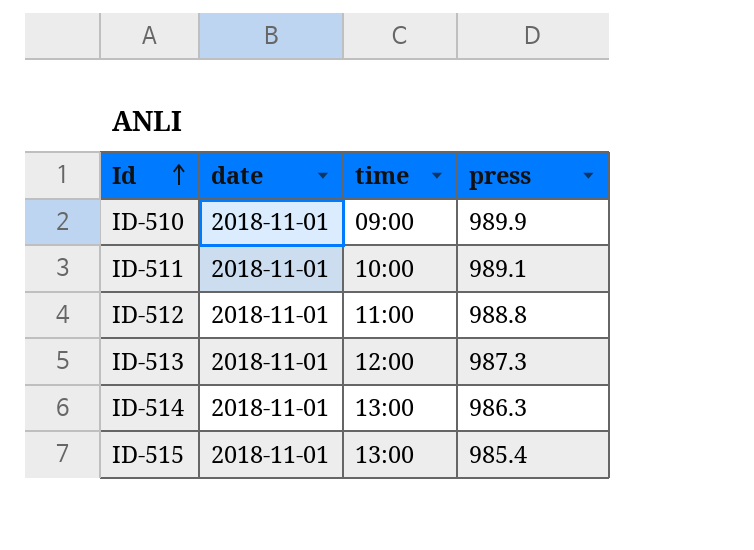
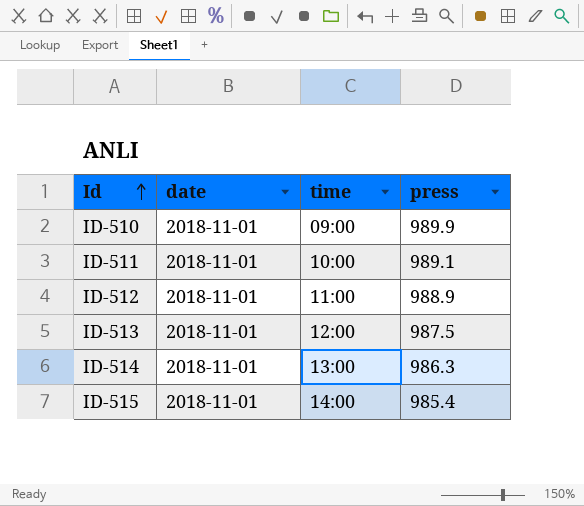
ID-512 | press: 988.8 -> 988.9
ID-513 | press: 987.3 -> 987.5
ID-515 | time: 13:00 -> 14:00

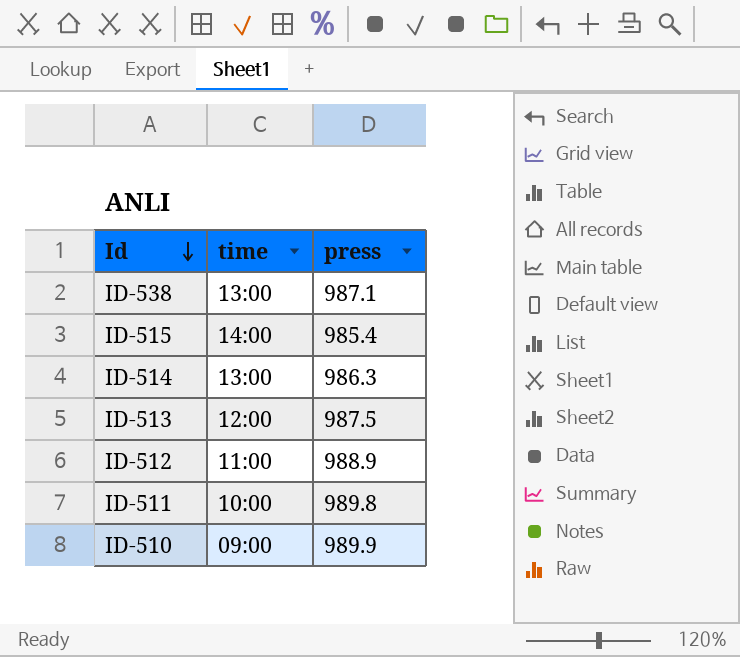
row order: Id ascending -> Id descending
column date | position: 2 -> none
row ID-538: none -> 13:00 | 987.1
ID-511 | press: 989.1 -> 989.8

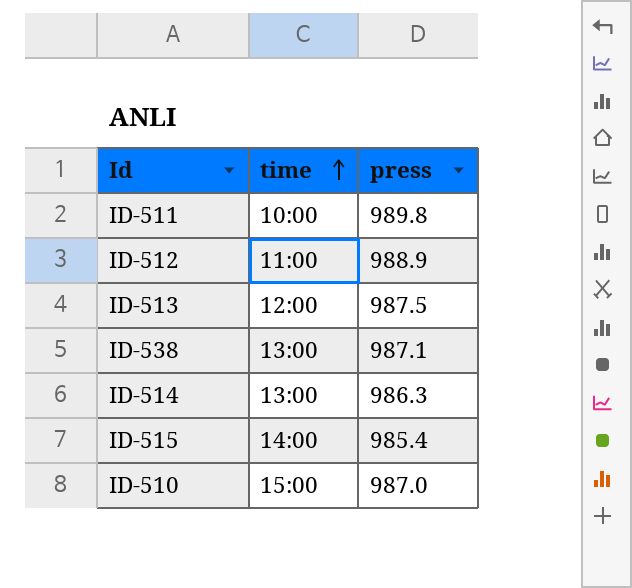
row order: Id descending -> time ascending
ID-510 | time: 09:00 -> 15:00
ID-510 | press: 989.9 -> 987.0

